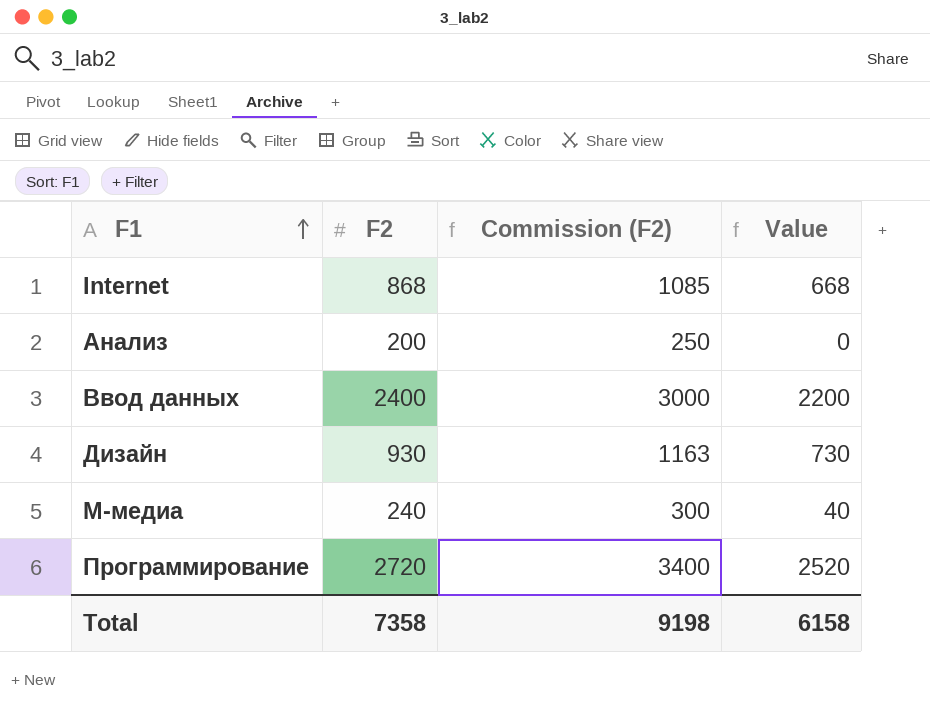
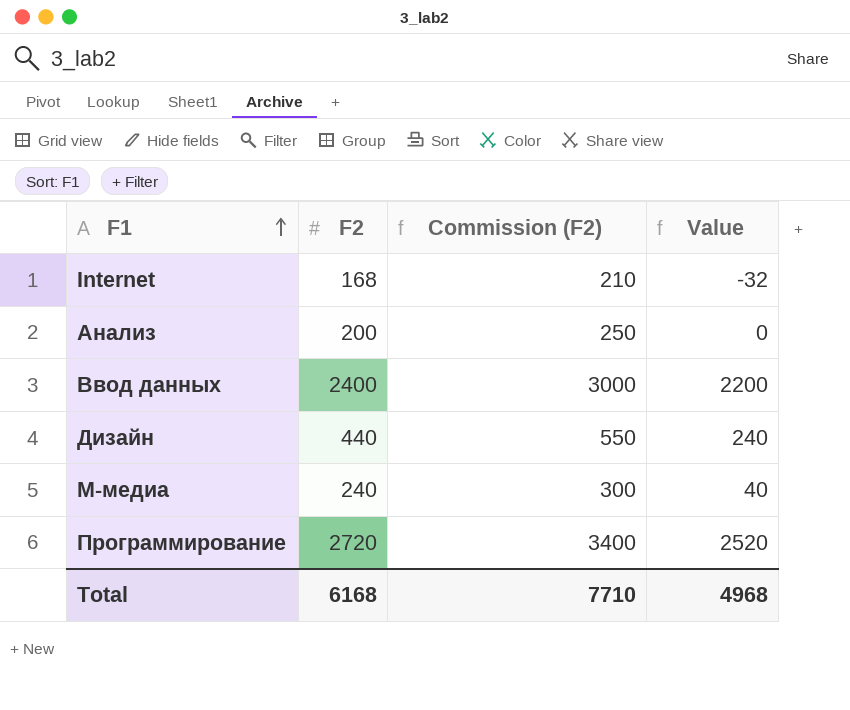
Internet | F2: 868 -> 168
Internet | Commission (F2): 1085 -> 210
Internet | Value: 668 -> -32
Дизайн | F2: 930 -> 440
Дизайн | Commission (F2): 1163 -> 550
Дизайн | Value: 730 -> 240
Total | F2: 7358 -> 6168
Total | Commission (F2): 9198 -> 7710
Total | Value: 6158 -> 4968

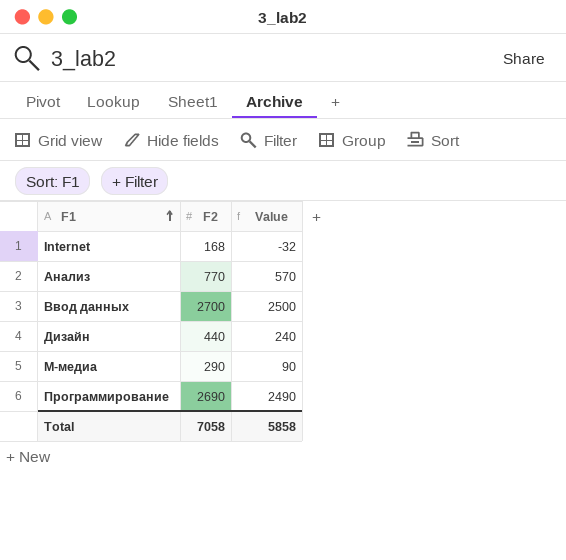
column Commission (F2) | formula: [F2] * 1.25 -> none
Анализ | F2: 200 -> 770
Анализ | Value: 0 -> 570
Ввод данных | F2: 2400 -> 2700
Ввод данных | Value: 2200 -> 2500
М-медиа | F2: 240 -> 290
М-медиа | Value: 40 -> 90
Программирование | F2: 2720 -> 2690
Программирование | Value: 2520 -> 2490
Total | F2: 6168 -> 7058
Total | Value: 4968 -> 5858

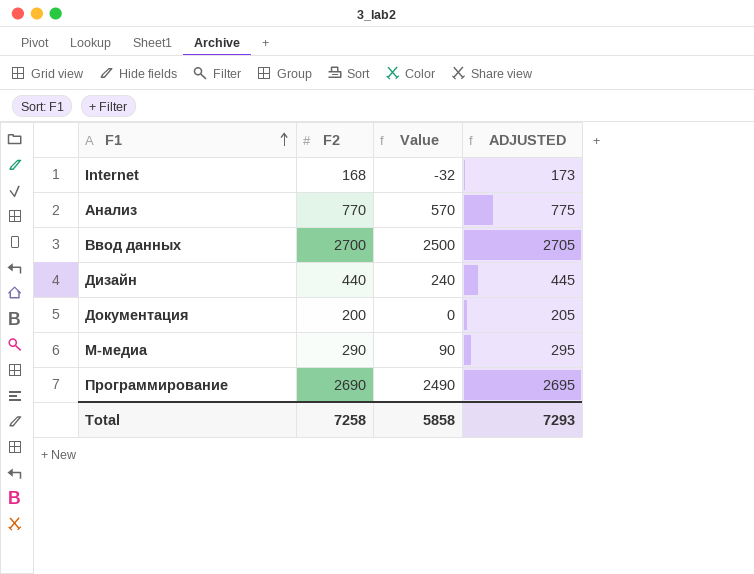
column ADJUSTED | formula: none -> [F2] + 5
row Документация: none -> 200 | 0 | 205
Total | F2: 7058 -> 7258

